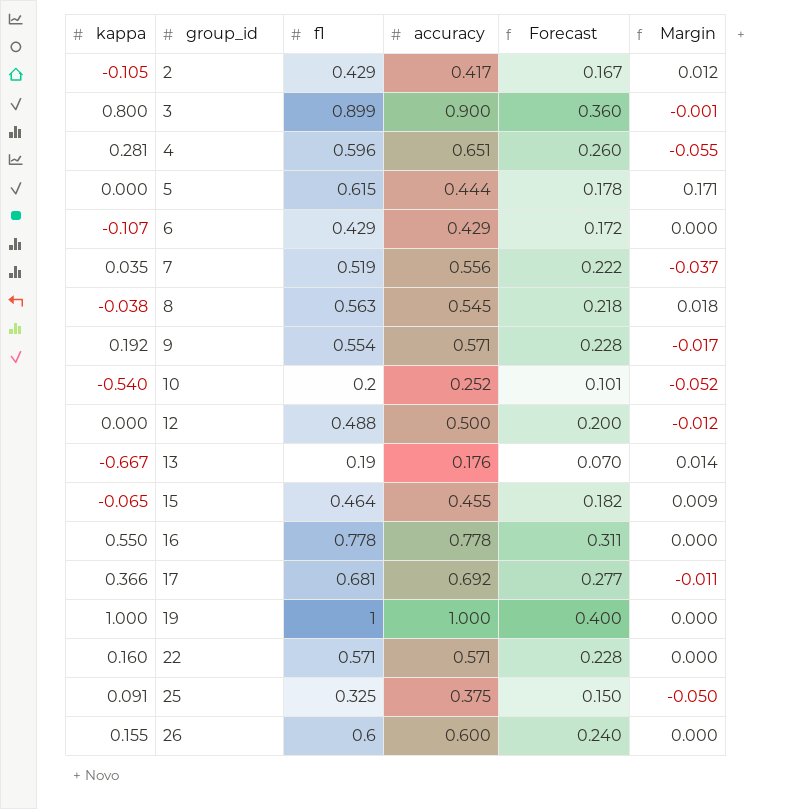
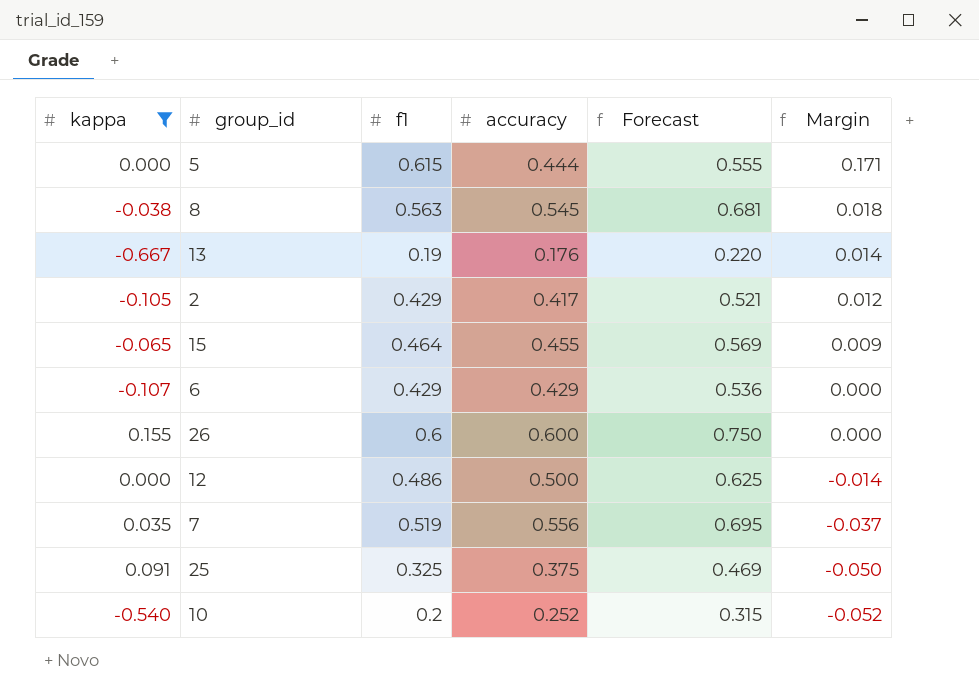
filter: none -> kappa <= 0.155
row order: group_id ascending -> Margin descending
column Forecast | formula: [accuracy] * 0.4 -> [accuracy] * 1.25
12 | f1: 0.488 -> 0.486
12 | Margin: -0.012 -> -0.014

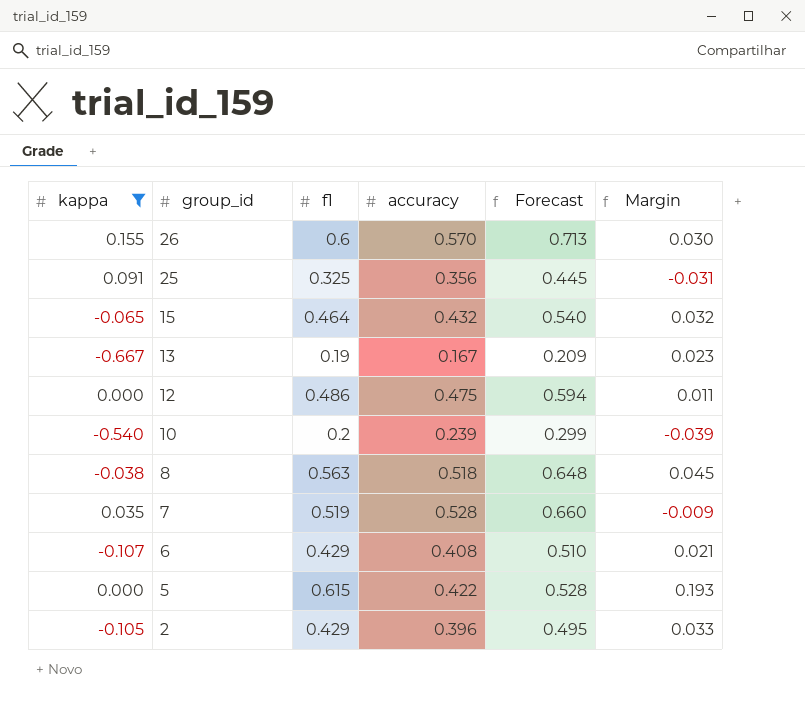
row order: Margin descending -> group_id descending
26 | accuracy: 0.600 -> 0.570
26 | Forecast: 0.750 -> 0.713
26 | Margin: 0.000 -> 0.030
25 | accuracy: 0.375 -> 0.356
25 | Forecast: 0.469 -> 0.445
25 | Margin: -0.050 -> -0.031
15 | accuracy: 0.455 -> 0.432
15 | Forecast: 0.569 -> 0.540
15 | Margin: 0.009 -> 0.032
13 | accuracy: 0.176 -> 0.167
13 | Forecast: 0.220 -> 0.209
13 | Margin: 0.014 -> 0.023
12 | accuracy: 0.500 -> 0.475
12 | Forecast: 0.625 -> 0.594
12 | Margin: -0.014 -> 0.011
10 | accuracy: 0.252 -> 0.239
10 | Forecast: 0.315 -> 0.299
10 | Margin: -0.052 -> -0.039
8 | accuracy: 0.545 -> 0.518
8 | Forecast: 0.681 -> 0.648
8 | Margin: 0.018 -> 0.045
7 | accuracy: 0.556 -> 0.528
7 | Forecast: 0.695 -> 0.660
7 | Margin: -0.037 -> -0.009
6 | accuracy: 0.429 -> 0.408
6 | Forecast: 0.536 -> 0.510
6 | Margin: 0.000 -> 0.021
5 | accuracy: 0.444 -> 0.422
5 | Forecast: 0.555 -> 0.528
5 | Margin: 0.171 -> 0.193
2 | accuracy: 0.417 -> 0.396
2 | Forecast: 0.521 -> 0.495
2 | Margin: 0.012 -> 0.033

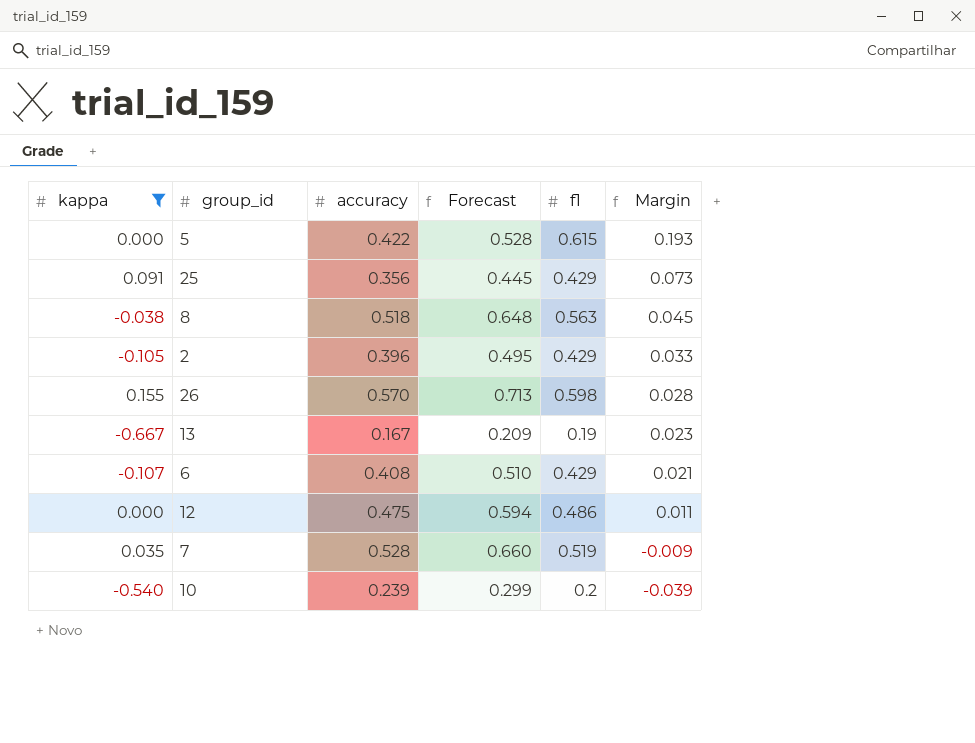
row order: group_id descending -> Margin descending
column f1 | position: 3 -> 5
row 15: -0.065 | 0.464 | 0.432 | 0.540 | 0.032 -> none
25 | f1: 0.325 -> 0.429
25 | Margin: -0.031 -> 0.073
26 | f1: 0.6 -> 0.598
26 | Margin: 0.030 -> 0.028

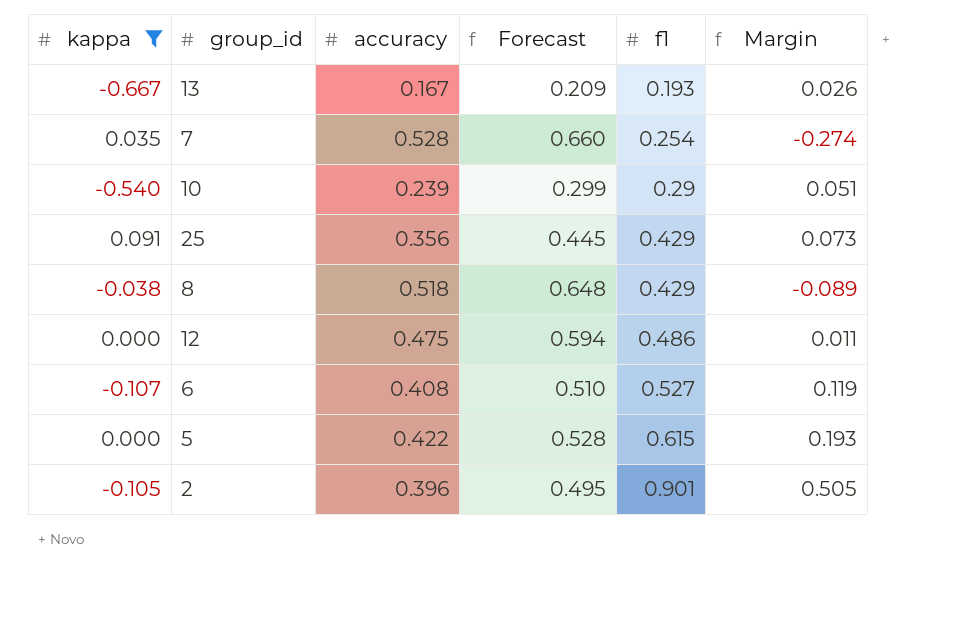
row order: Margin descending -> f1 ascending
row 26: 0.155 | 0.570 | 0.713 | 0.598 | 0.028 -> none
13 | f1: 0.19 -> 0.193
13 | Margin: 0.023 -> 0.026
7 | f1: 0.519 -> 0.254
7 | Margin: -0.009 -> -0.274
10 | f1: 0.2 -> 0.29
10 | Margin: -0.039 -> 0.051
8 | f1: 0.563 -> 0.429
8 | Margin: 0.045 -> -0.089
6 | f1: 0.429 -> 0.527
6 | Margin: 0.021 -> 0.119
2 | f1: 0.429 -> 0.901
2 | Margin: 0.033 -> 0.505

